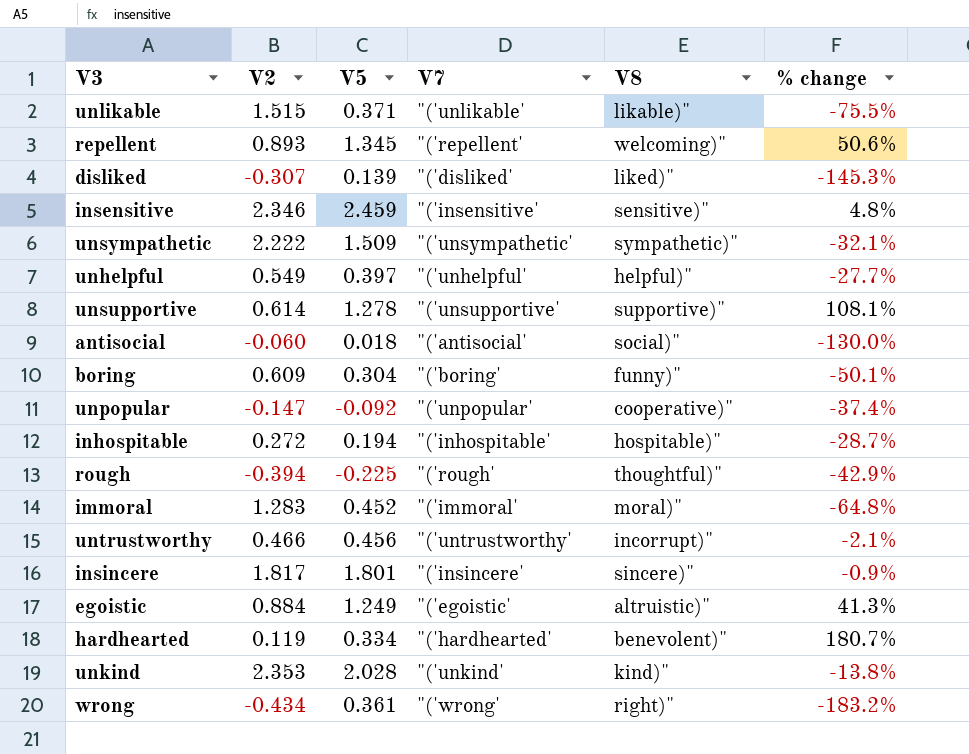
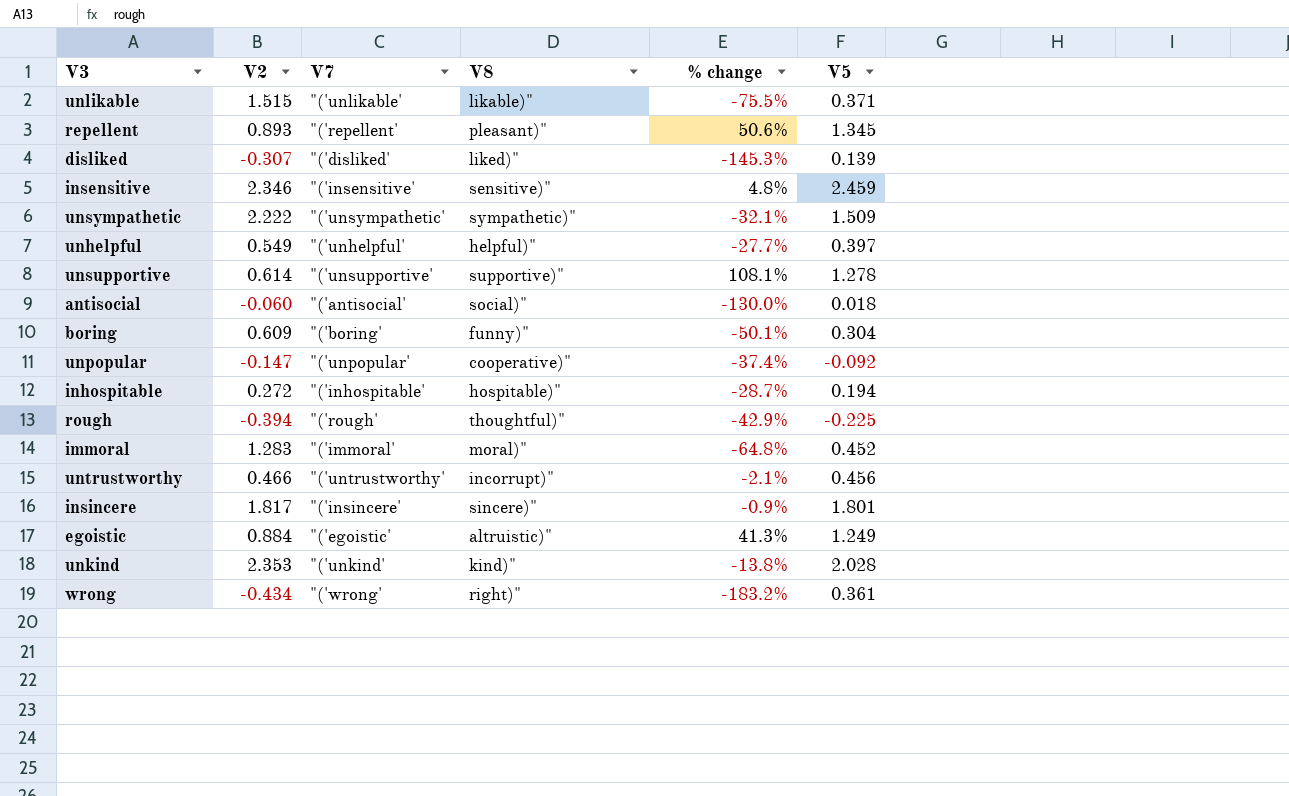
column V5 | position: 3 -> 6
row hardhearted: 0.119 | 0.334 | "('hardhearted' | benevolent)" | 180.7% -> none
repellent | V8: welcoming)" -> pleasant)"

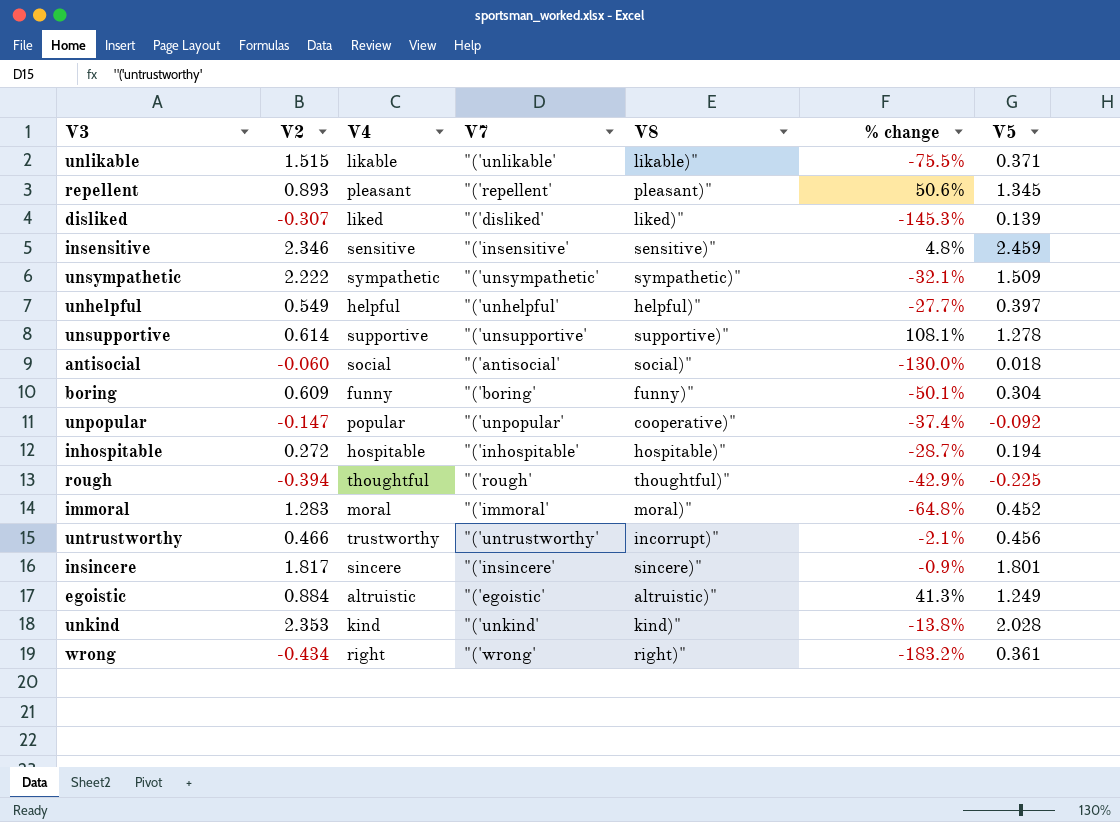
column V4 | position: none -> 3

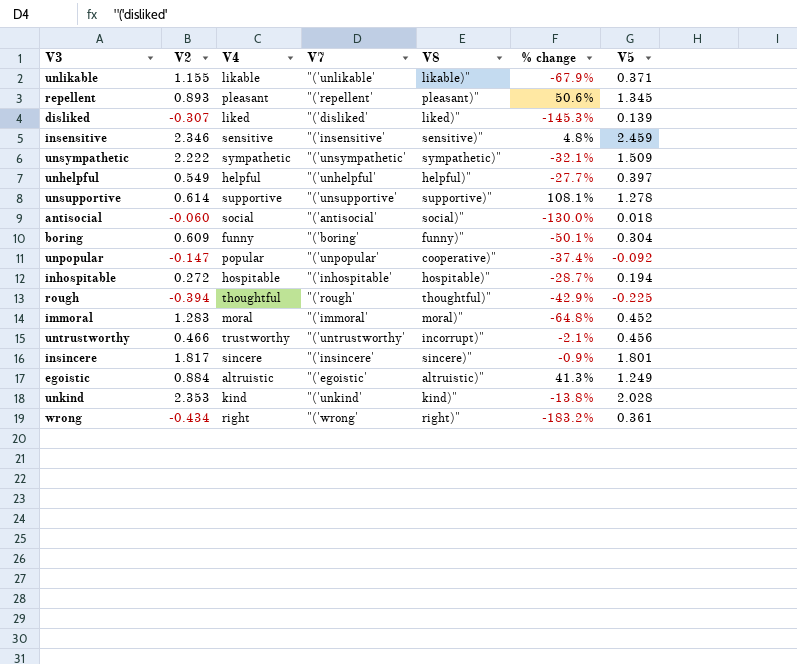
unlikable | V2: 1.515 -> 1.155
unlikable | % change: -75.5% -> -67.9%

